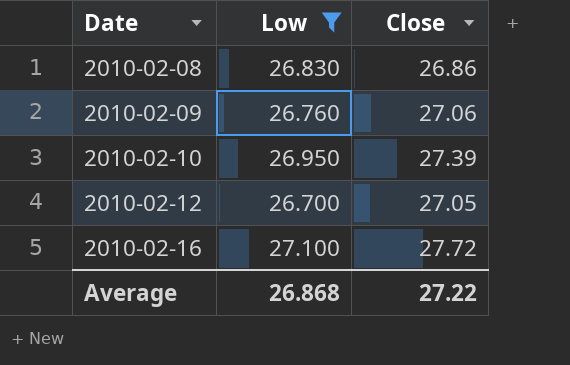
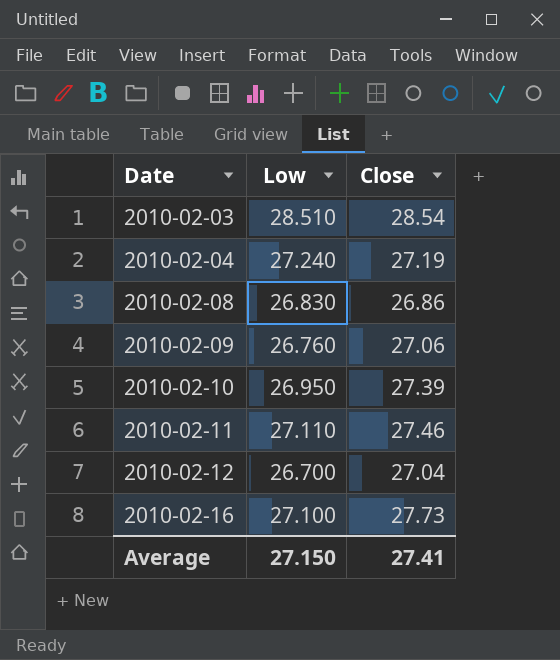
filter: Low <= 27.100 -> none
2010-02-12 | Close: 27.05 -> 27.04
2010-02-16 | Close: 27.72 -> 27.73
Average | Low: 26.868 -> 27.150
Average | Close: 27.22 -> 27.41

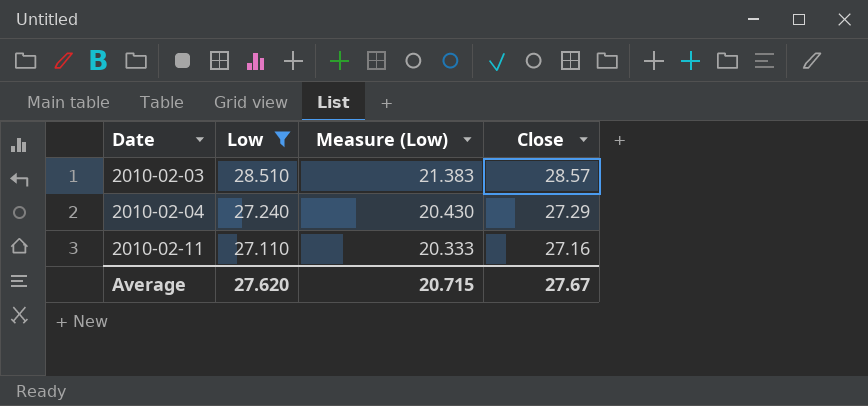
filter: none -> Low >= 27.110
column Measure (Low) | formula: none -> [Low] * 0.75
2010-02-03 | Close: 28.54 -> 28.57
2010-02-04 | Close: 27.19 -> 27.29
2010-02-11 | Close: 27.46 -> 27.16
Average | Low: 27.150 -> 27.620
Average | Close: 27.41 -> 27.67

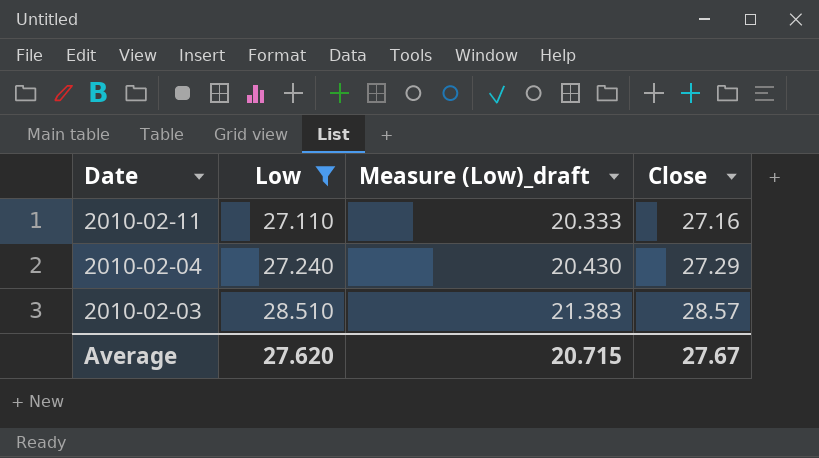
row order: Date ascending -> Date descending
column name: Measure (Low) -> Measure (Low)_draft

